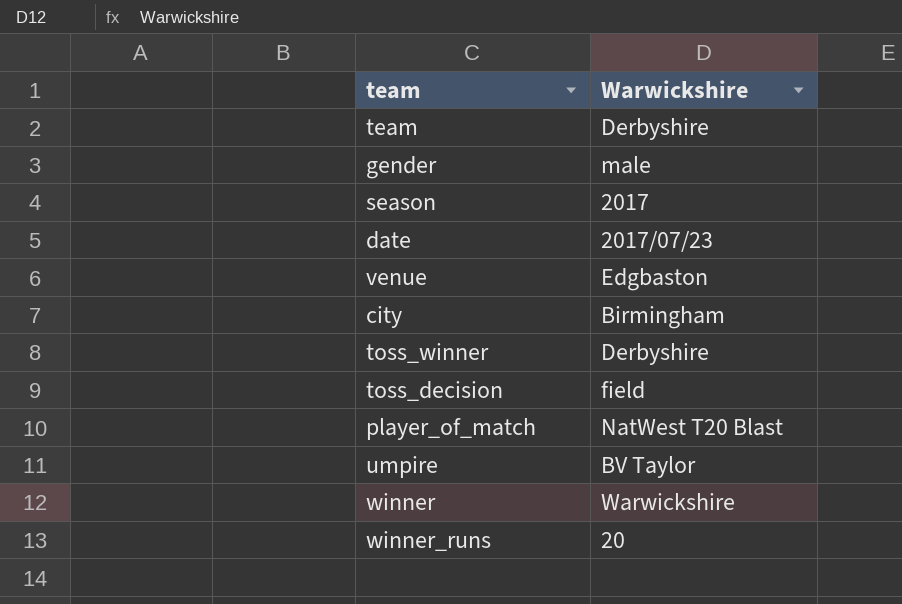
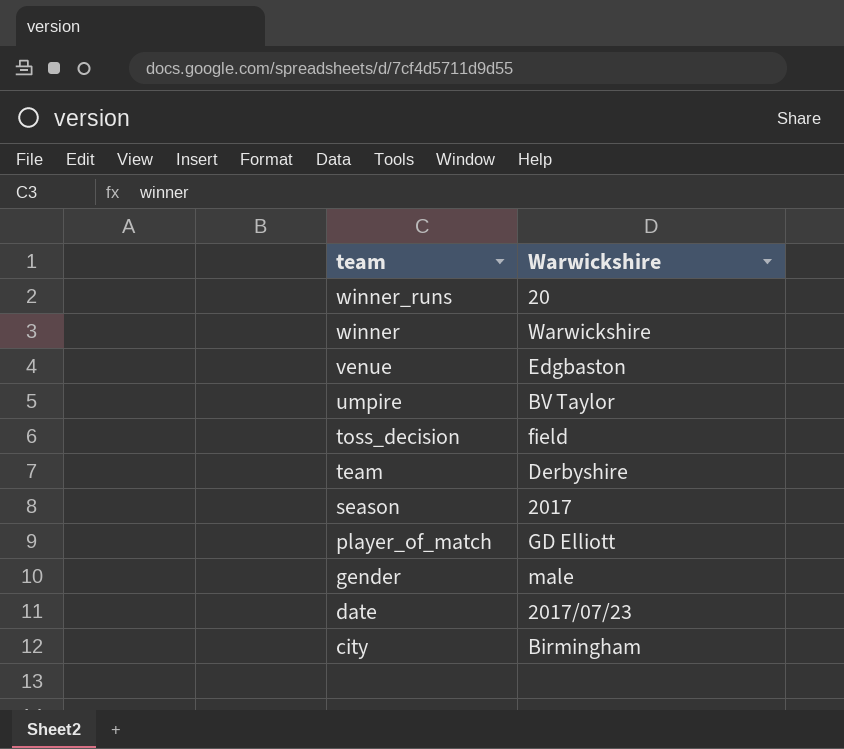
row order: none -> team descending
row toss_winner: Derbyshire -> none
player_of_match | Warwickshire: NatWest T20 Blast -> GD Elliott

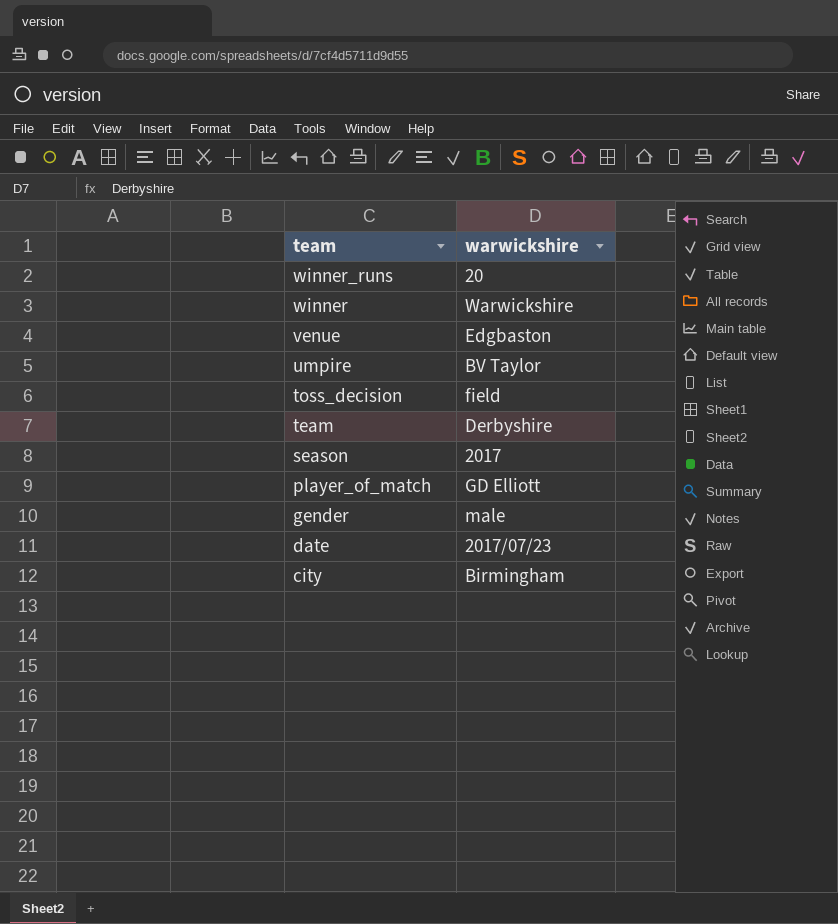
column name: Warwickshire -> warwickshire

